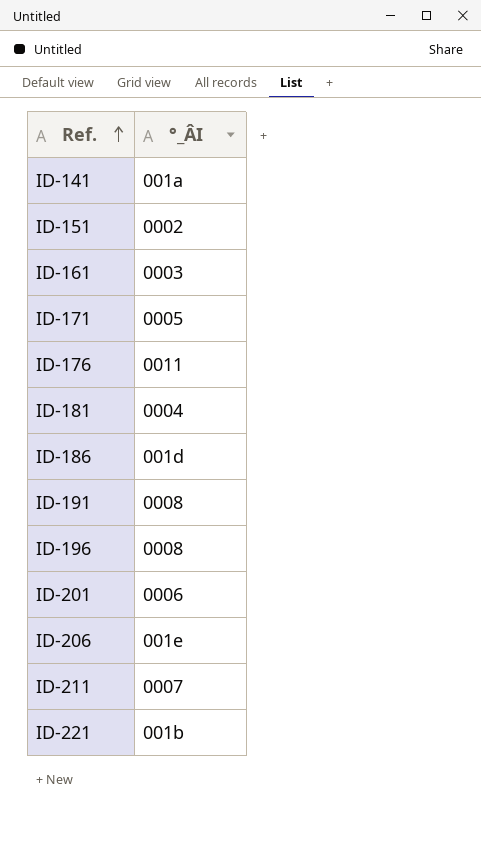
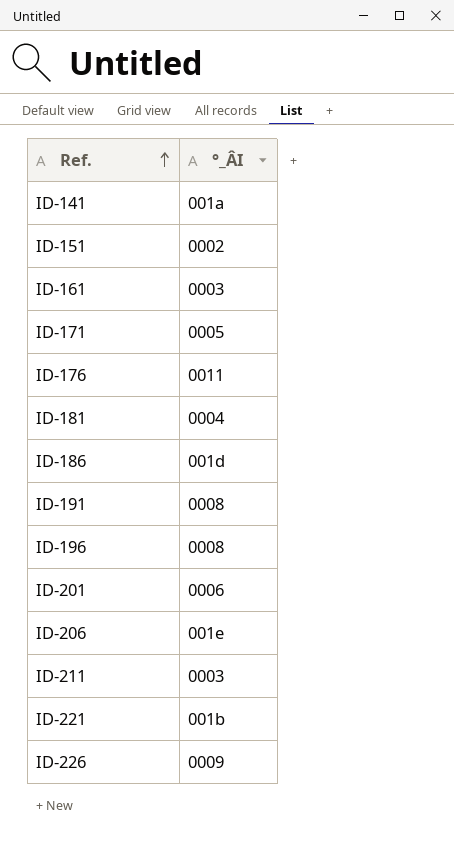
ID-211 | °_ÂI: 0007 -> 0003
row ID-226: none -> 0009

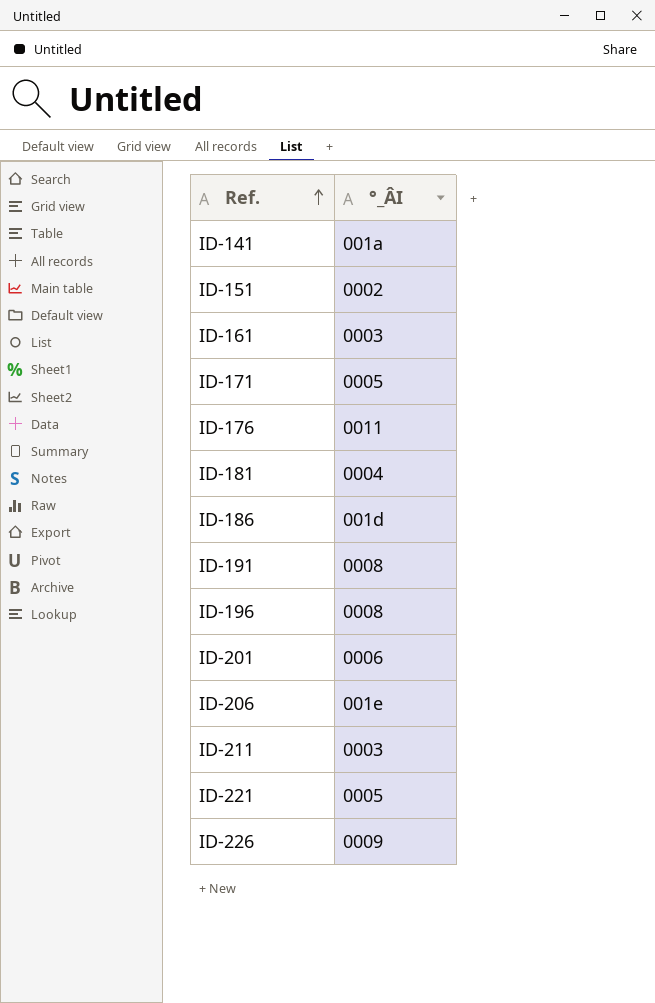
ID-221 | °_ÂI: 001b -> 0005

